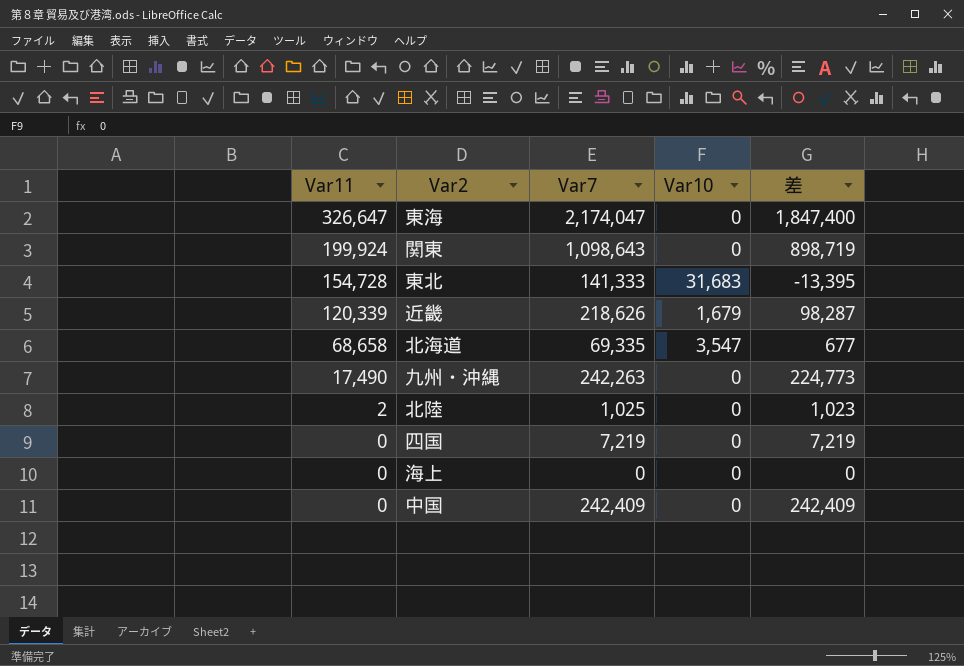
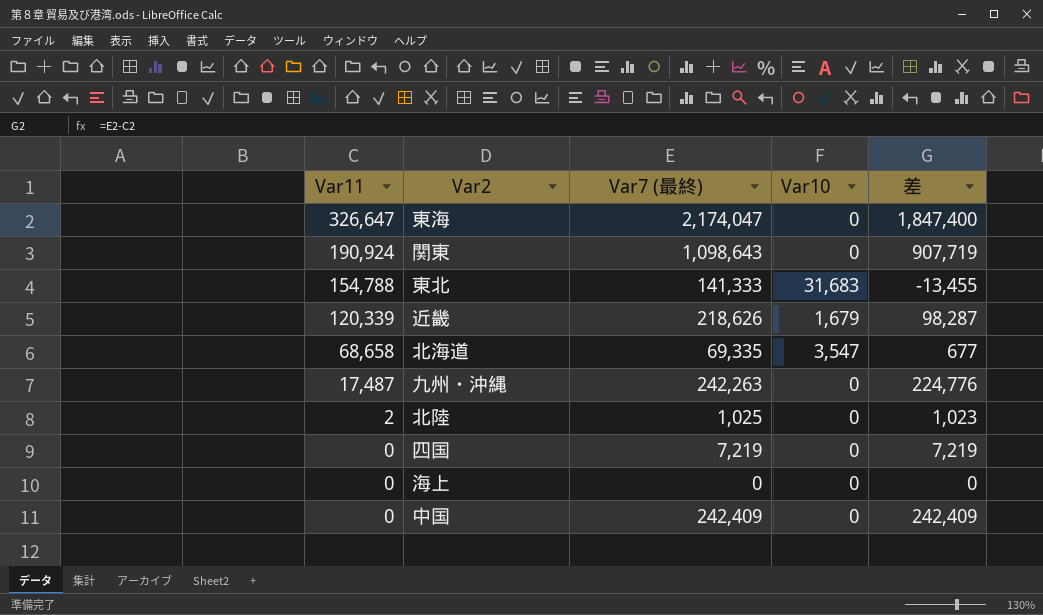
column name: Var7 -> Var7 (最終)
関東 | Var11: 199,924 -> 190,924
関東 | 差: 898,719 -> 907,719
東北 | Var11: 154,728 -> 154,788
東北 | 差: -13,395 -> -13,455
九州・沖縄 | Var11: 17,490 -> 17,487
九州・沖縄 | 差: 224,773 -> 224,776

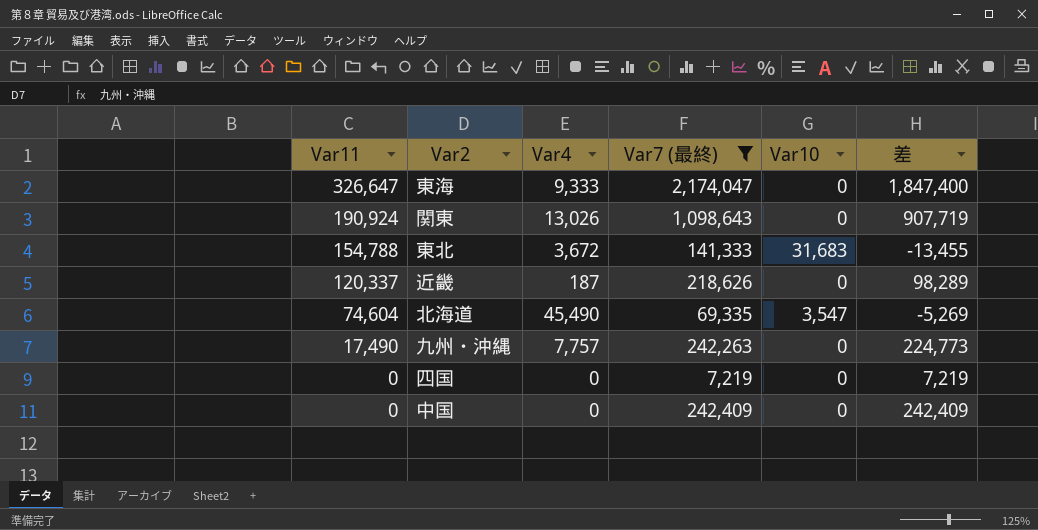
filter: none -> Var7 (最終) >= 7,219
column Var4 | position: none -> 3
近畿 | Var11: 120,339 -> 120,337
近畿 | Var10: 1,679 -> 0
近畿 | 差: 98,287 -> 98,289
北海道 | Var11: 68,658 -> 74,604
北海道 | 差: 677 -> -5,269
九州・沖縄 | Var11: 17,487 -> 17,490
九州・沖縄 | 差: 224,776 -> 224,773

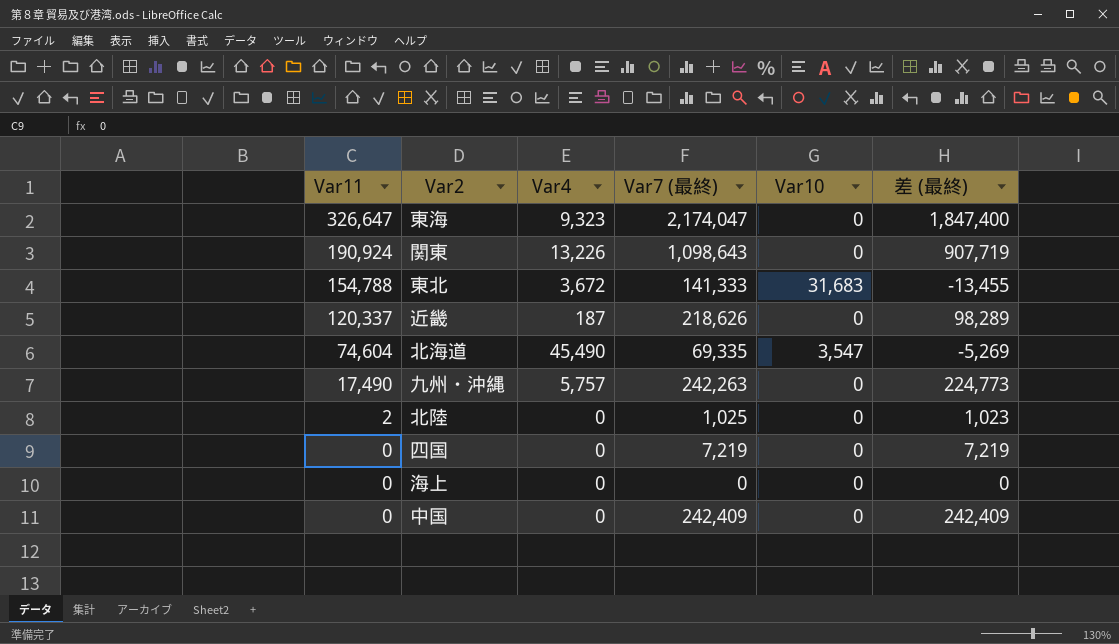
filter: Var7 (最終) >= 7,219 -> none
column name: 差 -> 差 (最終)
東海 | Var4: 9,333 -> 9,323
関東 | Var4: 13,026 -> 13,226
九州・沖縄 | Var4: 7,757 -> 5,757

